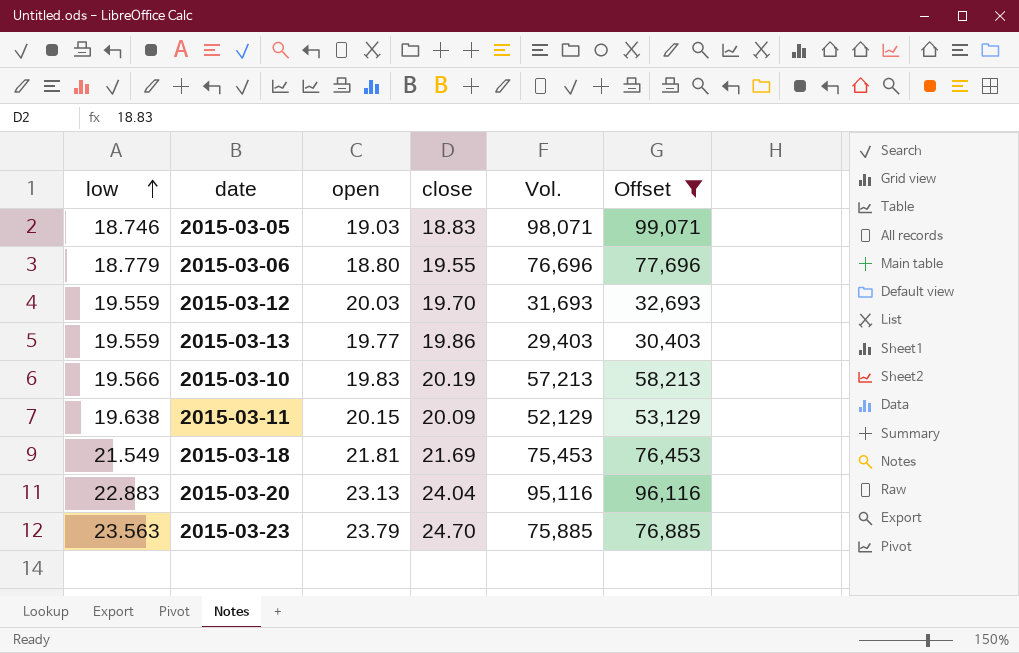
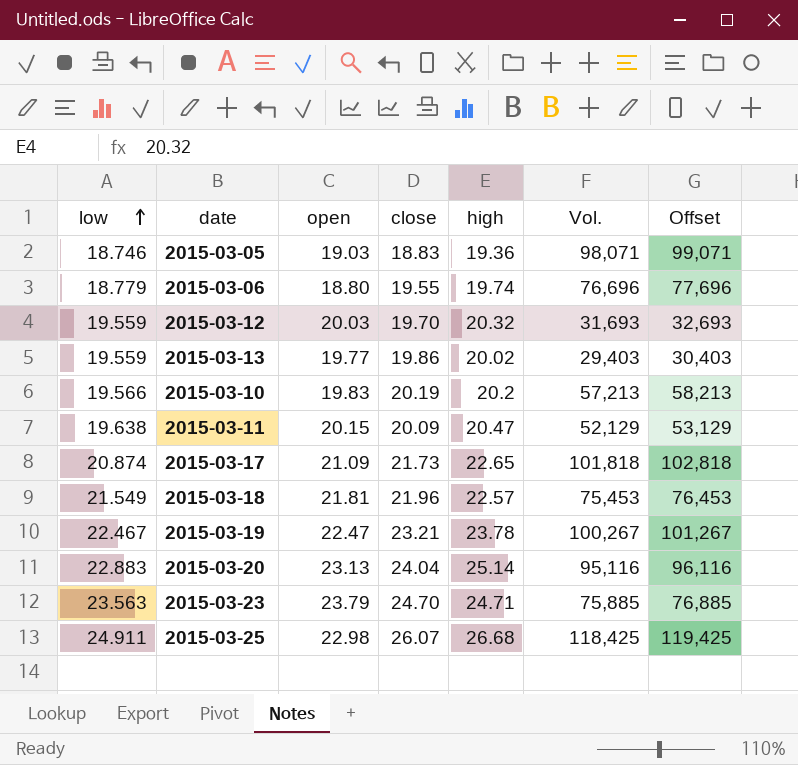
filter: Offset <= 99,071 -> none
column high | position: none -> 5
2015-03-18 | close: 21.69 -> 21.96

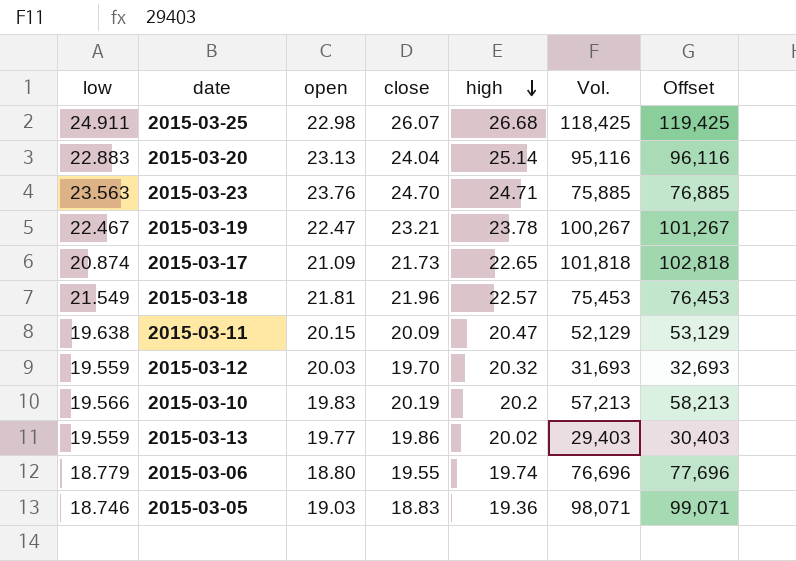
row order: low ascending -> high descending
2015-03-23 | open: 23.79 -> 23.76

